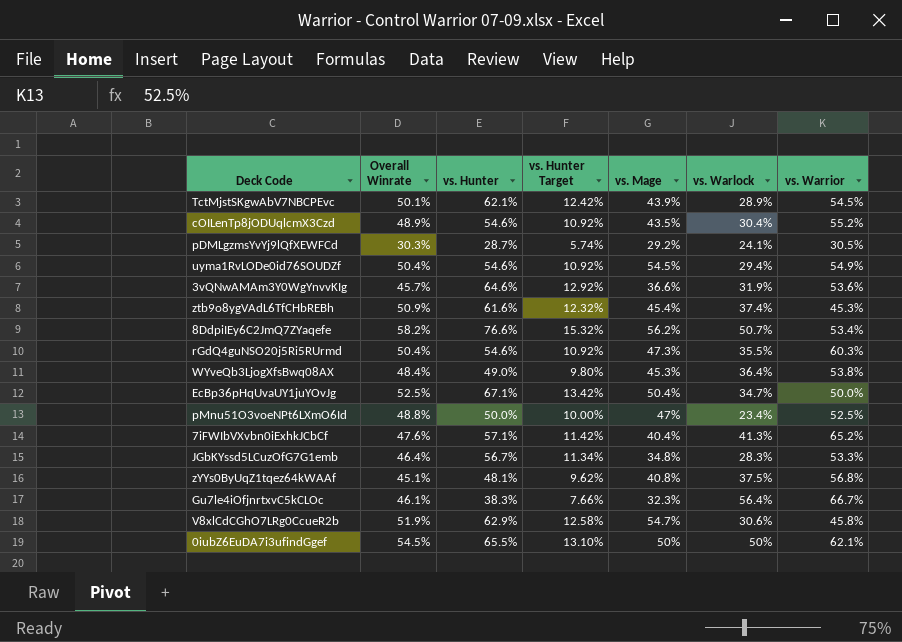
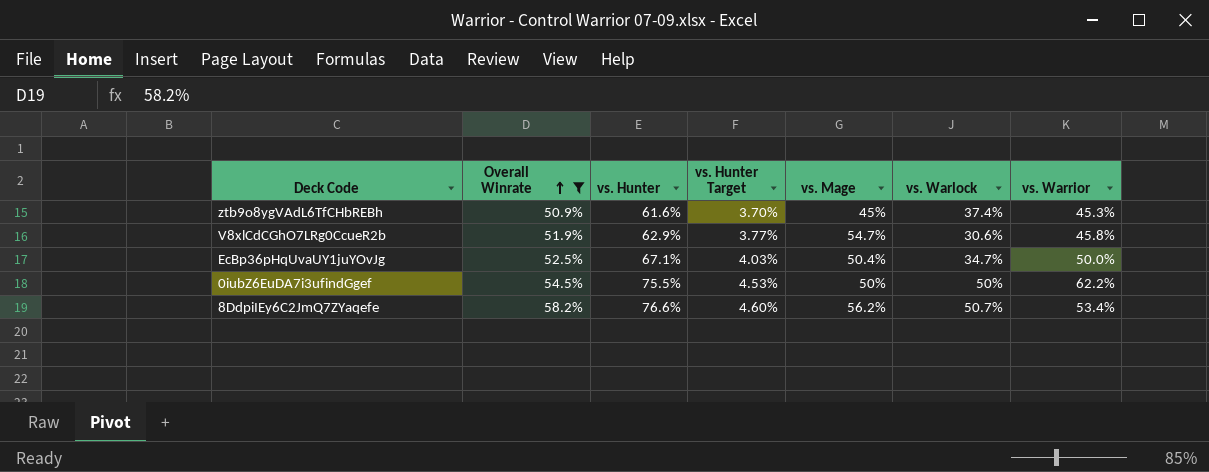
filter: none -> Overall Winrate >= 50.9%
row order: none -> Overall Winrate ascending
column vs. Hunter Target | formula: [vs. Hunter] * 0.2 -> [vs. Hunter] * 0.06
ztb9o8ygVAdL6TfCHbREBh | vs. Mage: 45.4% -> 45%
0iubZ6EuDA7i3ufindGgef | vs. Hunter: 65.5% -> 75.5%
0iubZ6EuDA7i3ufindGgef | vs. Warrior: 62.1% -> 62.2%

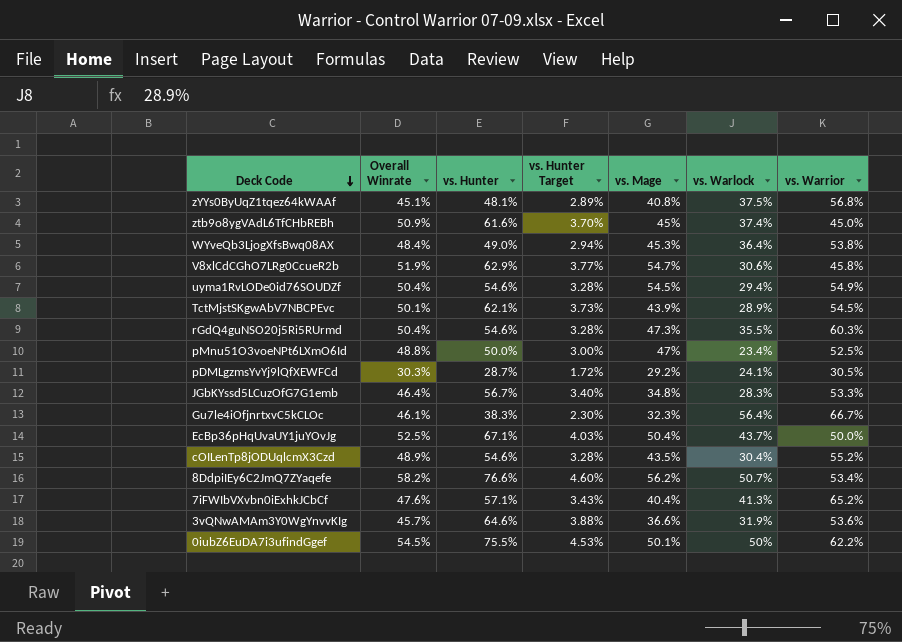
filter: Overall Winrate >= 50.9% -> none
row order: Overall Winrate ascending -> Deck Code descending
ztb9o8ygVAdL6TfCHbREBh | vs. Warrior: 45.3% -> 45.0%
EcBp36pHqUvaUY1juYOvJg | vs. Warlock: 34.7% -> 43.7%
0iubZ6EuDA7i3ufindGgef | vs. Mage: 50% -> 50.1%

